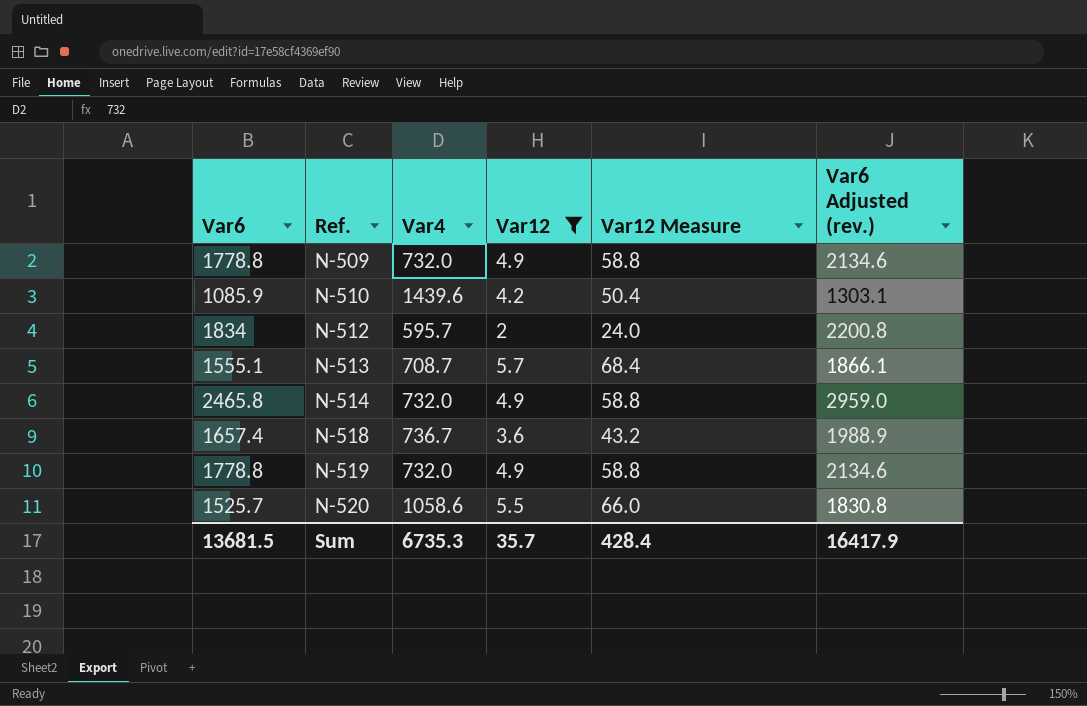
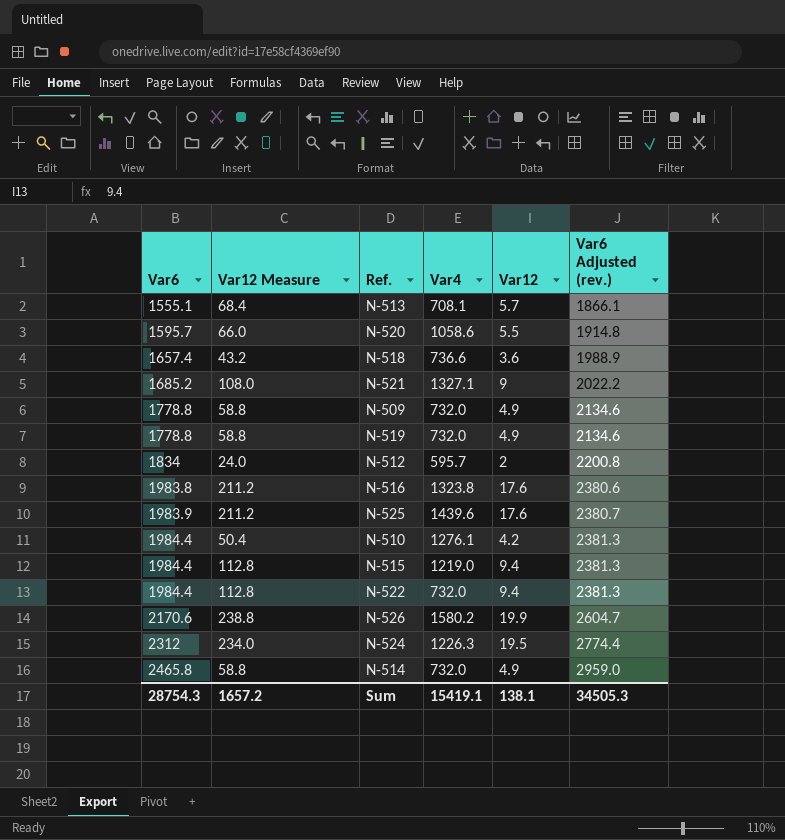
filter: Var12 <= 5.7 -> none
row order: Ref. ascending -> Var6 ascending
column Var12 Measure | position: 5 -> 2
N-513 | Var4: 708.7 -> 708.1
N-520 | Var6: 1525.7 -> 1595.7
N-520 | Var6 Adjusted (rev.): 1830.8 -> 1914.8
N-518 | Var4: 736.7 -> 736.6
N-510 | Var6: 1085.9 -> 1984.4
N-510 | Var4: 1439.6 -> 1276.1
N-510 | Var6 Adjusted (rev.): 1303.1 -> 2381.3
Sum | Var6: 13681.5 -> 28754.3
Sum | Var12 Measure: 428.4 -> 1657.2
Sum | Var4: 6735.3 -> 15419.1
Sum | Var12: 35.7 -> 138.1
Sum | Var6 Adjusted (rev.): 16417.9 -> 34505.3

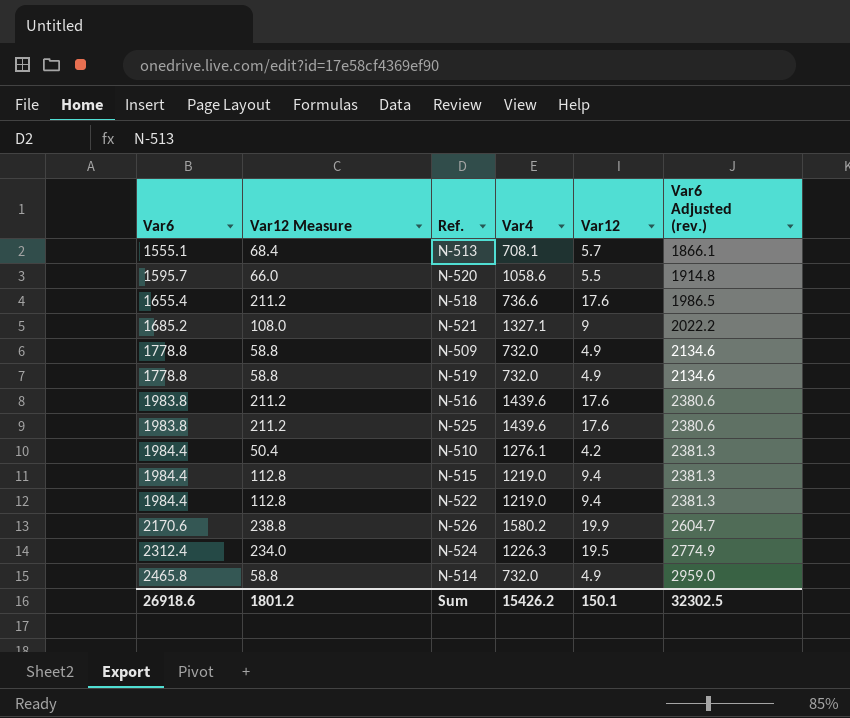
row N-512: 1834 | 24.0 | 595.7 | 2 | 2200.8 -> none
N-518 | Var6: 1657.4 -> 1655.4
N-518 | Var12 Measure: 43.2 -> 211.2
N-518 | Var12: 3.6 -> 17.6
N-518 | Var6 Adjusted (rev.): 1988.9 -> 1986.5
N-516 | Var4: 1323.8 -> 1439.6
N-525 | Var6: 1983.9 -> 1983.8
N-525 | Var6 Adjusted (rev.): 2380.7 -> 2380.6
N-522 | Var4: 732.0 -> 1219.0
N-524 | Var6: 2312 -> 2312.4
N-524 | Var6 Adjusted (rev.): 2774.4 -> 2774.9
Sum | Var6: 28754.3 -> 26918.6
Sum | Var12 Measure: 1657.2 -> 1801.2
Sum | Var4: 15419.1 -> 15426.2
Sum | Var12: 138.1 -> 150.1
Sum | Var6 Adjusted (rev.): 34505.3 -> 32302.5

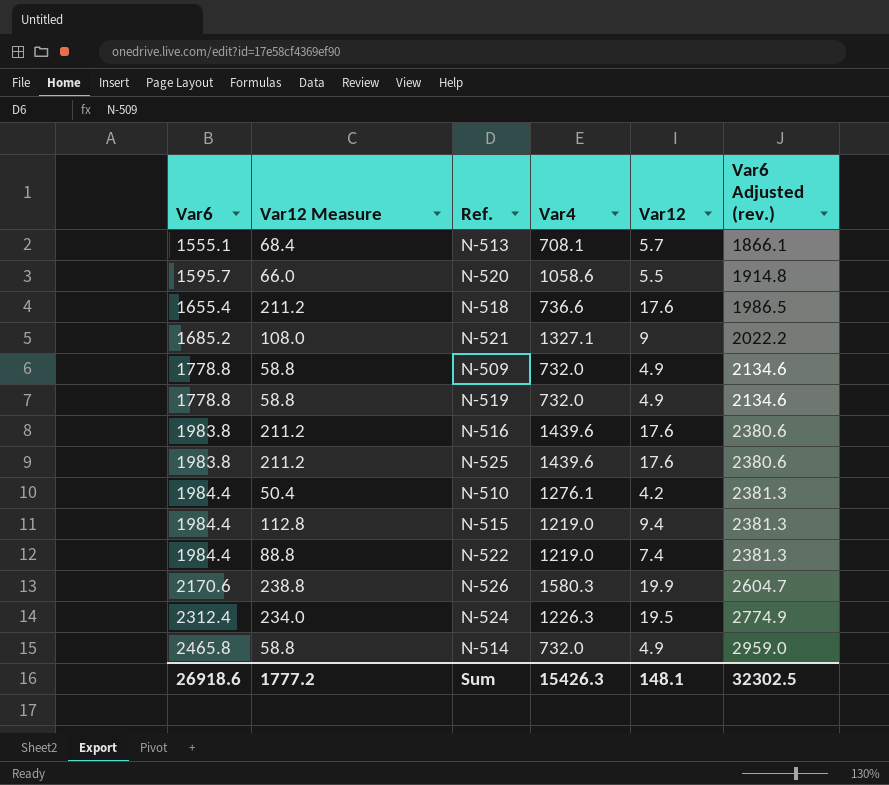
N-522 | Var12 Measure: 112.8 -> 88.8
N-522 | Var12: 9.4 -> 7.4
N-526 | Var4: 1580.2 -> 1580.3
Sum | Var12 Measure: 1801.2 -> 1777.2
Sum | Var4: 15426.2 -> 15426.3
Sum | Var12: 150.1 -> 148.1

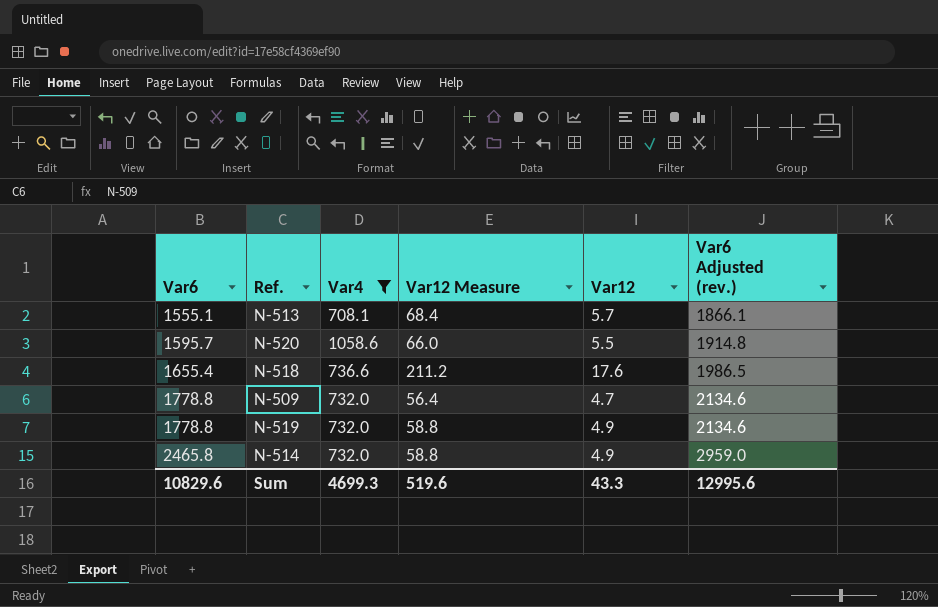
filter: none -> Var4 <= 1058.6
column Var12 Measure | position: 2 -> 4
N-509 | Var12 Measure: 58.8 -> 56.4
N-509 | Var12: 4.9 -> 4.7
Sum | Var6: 26918.6 -> 10829.6
Sum | Var4: 15426.3 -> 4699.3
Sum | Var12 Measure: 1777.2 -> 519.6
Sum | Var12: 148.1 -> 43.3
Sum | Var6 Adjusted (rev.): 32302.5 -> 12995.6

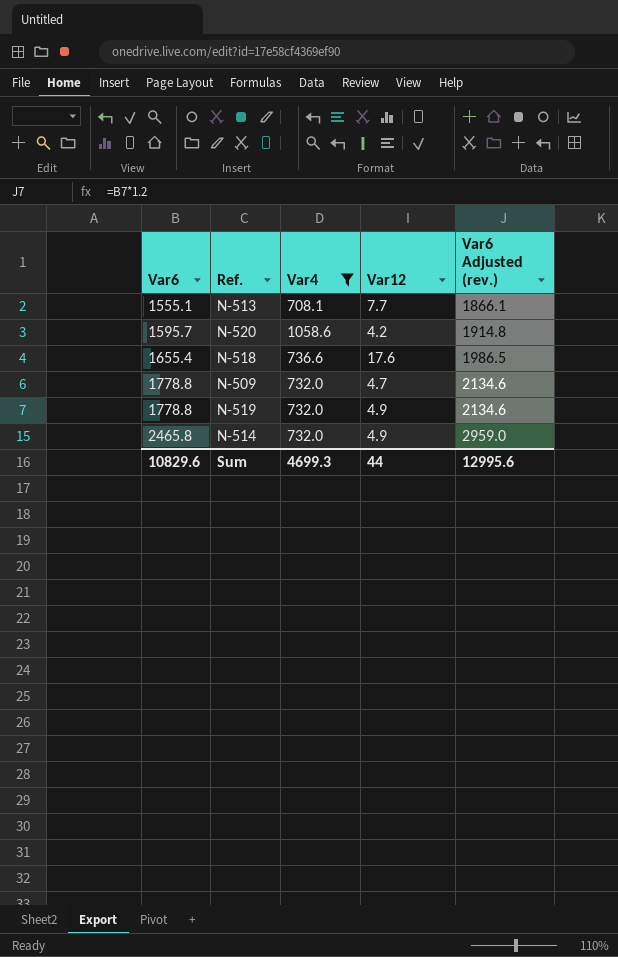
column Var12 Measure | formula: [Var12] * 12 -> none
N-513 | Var12: 5.7 -> 7.7
N-520 | Var12: 5.5 -> 4.2
Sum | Var12: 43.3 -> 44

